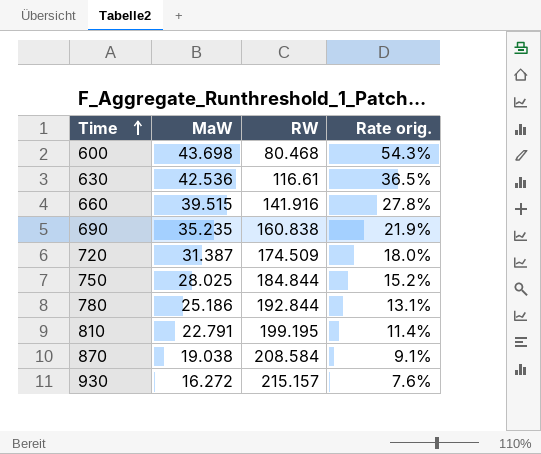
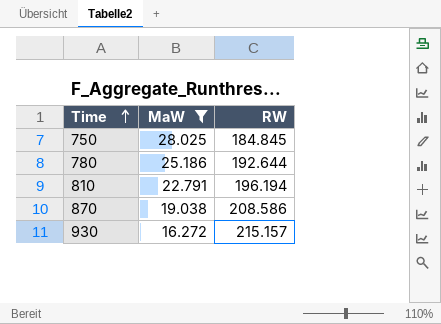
filter: none -> MaW <= 28.025
column Rate orig. | formula: [MaW] / [RW] -> none
750 | RW: 184.844 -> 184.845
780 | RW: 192.844 -> 192.644
810 | RW: 199.195 -> 196.194
870 | RW: 208.584 -> 208.586

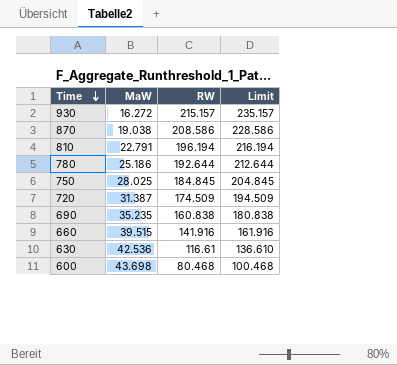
filter: MaW <= 28.025 -> none
row order: Time ascending -> Time descending
column Limit | formula: none -> [RW] + 20

